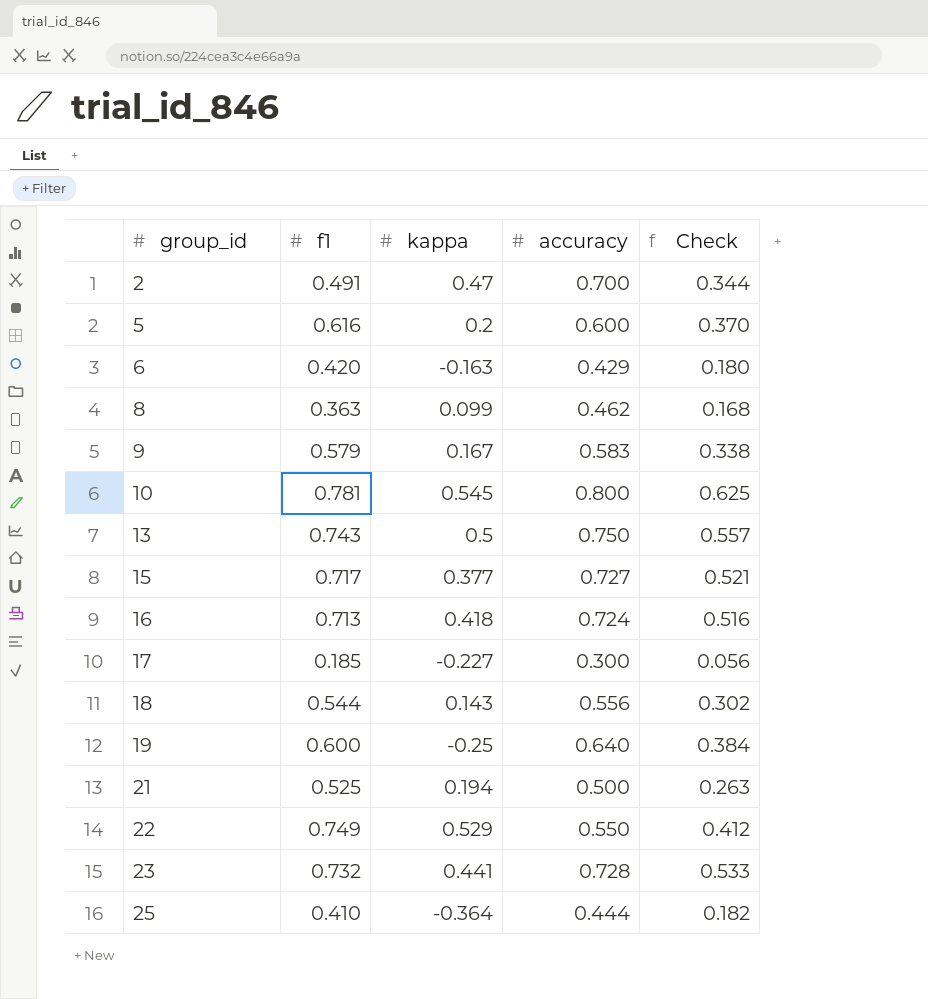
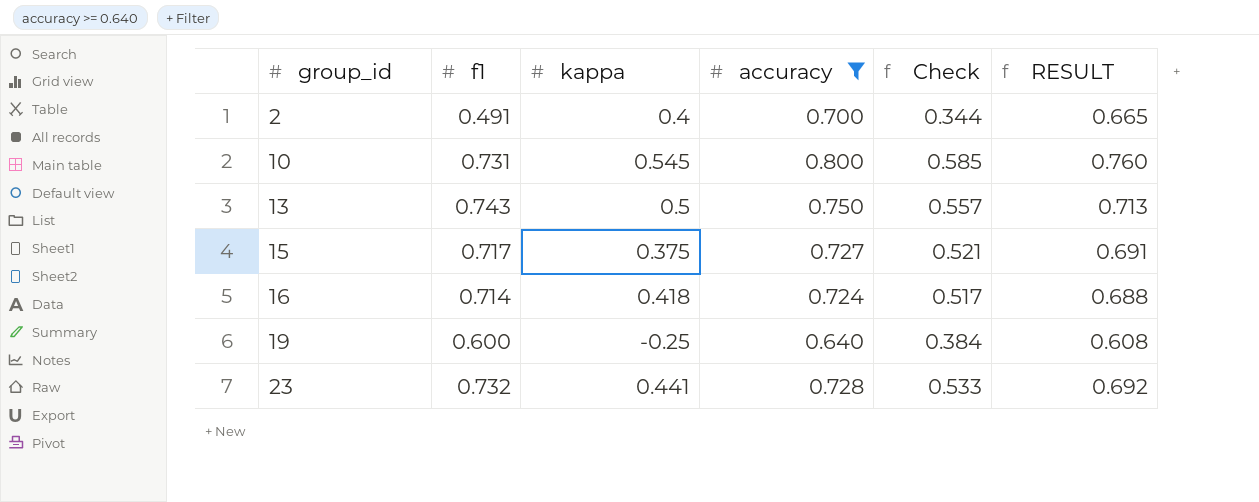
filter: none -> accuracy >= 0.640
column RESULT | formula: none -> [accuracy] * 0.95
2 | kappa: 0.47 -> 0.4
10 | f1: 0.781 -> 0.731
10 | Check: 0.625 -> 0.585
15 | kappa: 0.377 -> 0.375
16 | f1: 0.713 -> 0.714
16 | Check: 0.516 -> 0.517

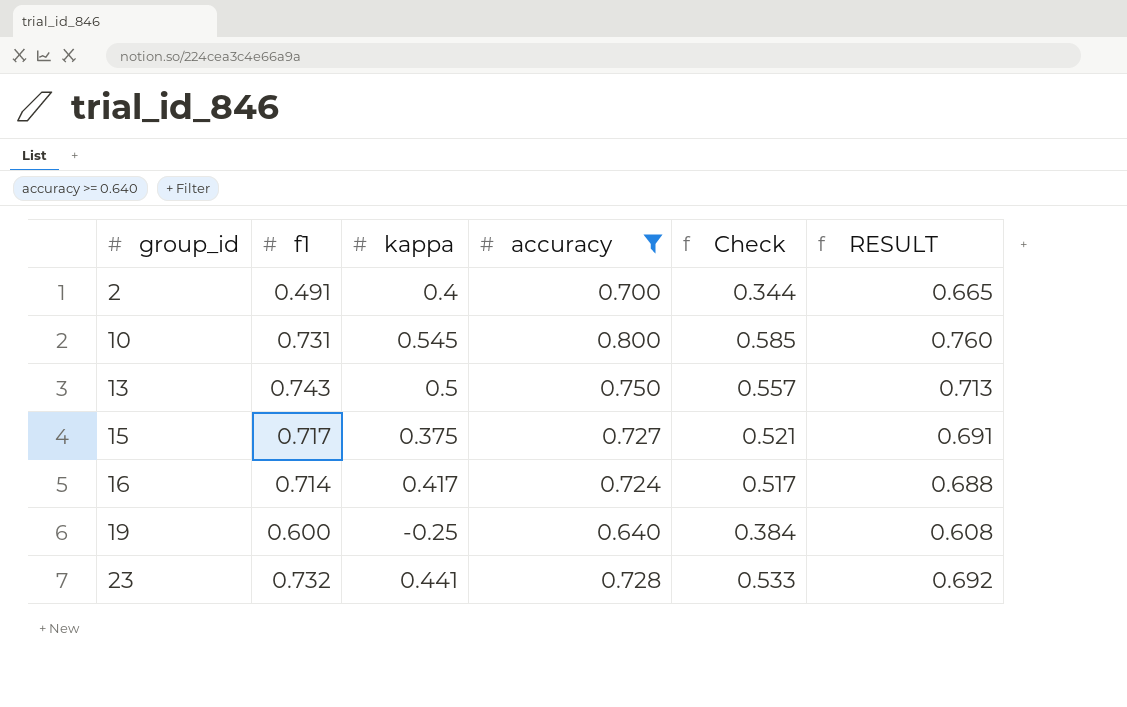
16 | kappa: 0.418 -> 0.417

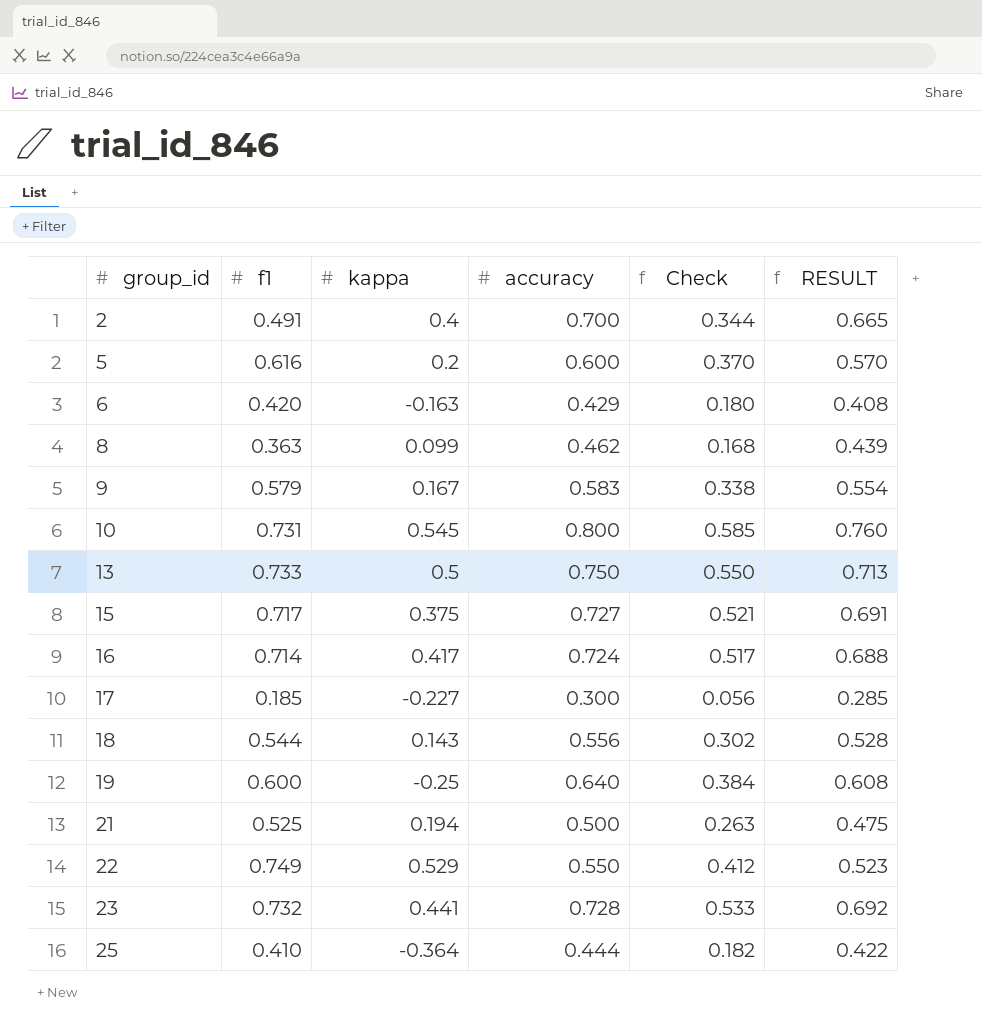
filter: accuracy >= 0.640 -> none
13 | f1: 0.743 -> 0.733
13 | Check: 0.557 -> 0.550

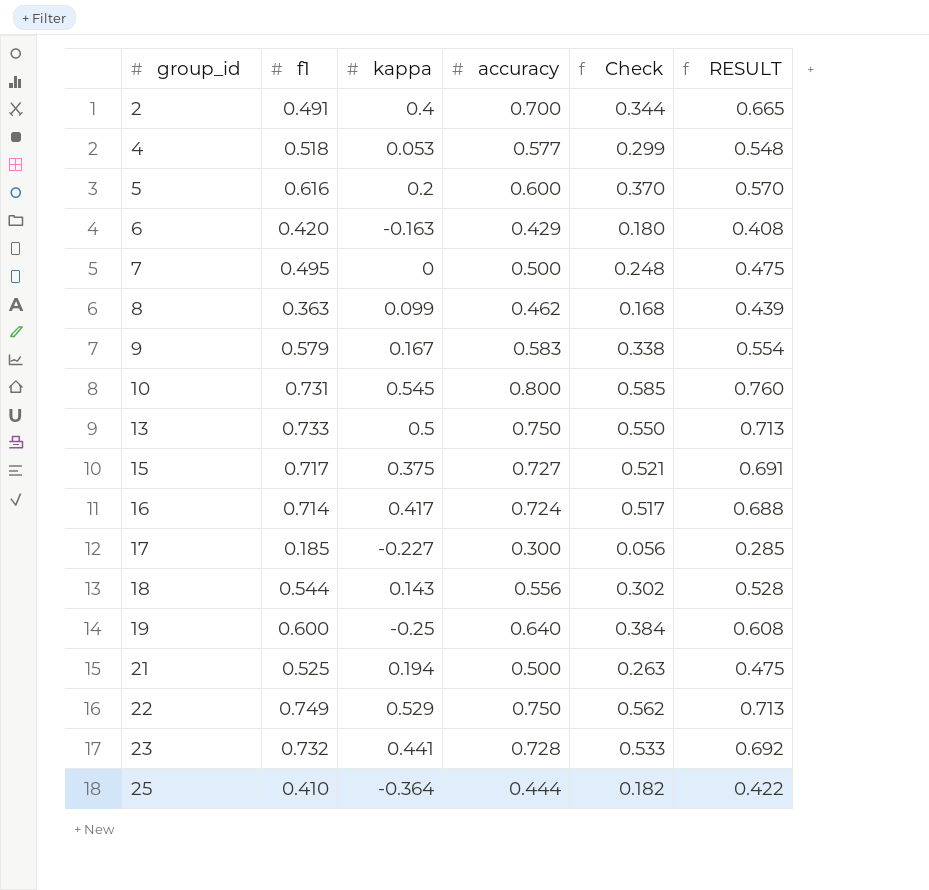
row 4: none -> 0.518 | 0.053 | 0.577 | 0.299 | 0.548
row 7: none -> 0.495 | 0 | 0.500 | 0.248 | 0.475
22 | accuracy: 0.550 -> 0.750
22 | Check: 0.412 -> 0.562
22 | RESULT: 0.523 -> 0.713

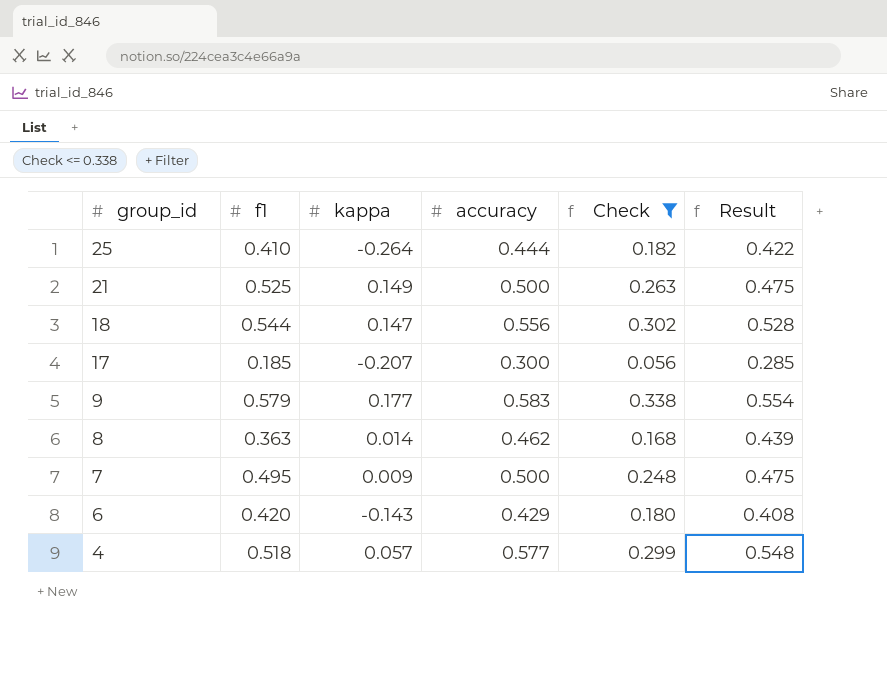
filter: none -> Check <= 0.338
row order: group_id ascending -> group_id descending
column name: RESULT -> Result
25 | kappa: -0.364 -> -0.264
21 | kappa: 0.194 -> 0.149
18 | kappa: 0.143 -> 0.147
17 | kappa: -0.227 -> -0.207
9 | kappa: 0.167 -> 0.177
8 | kappa: 0.099 -> 0.014
7 | kappa: 0 -> 0.009
6 | kappa: -0.163 -> -0.143
4 | kappa: 0.053 -> 0.057

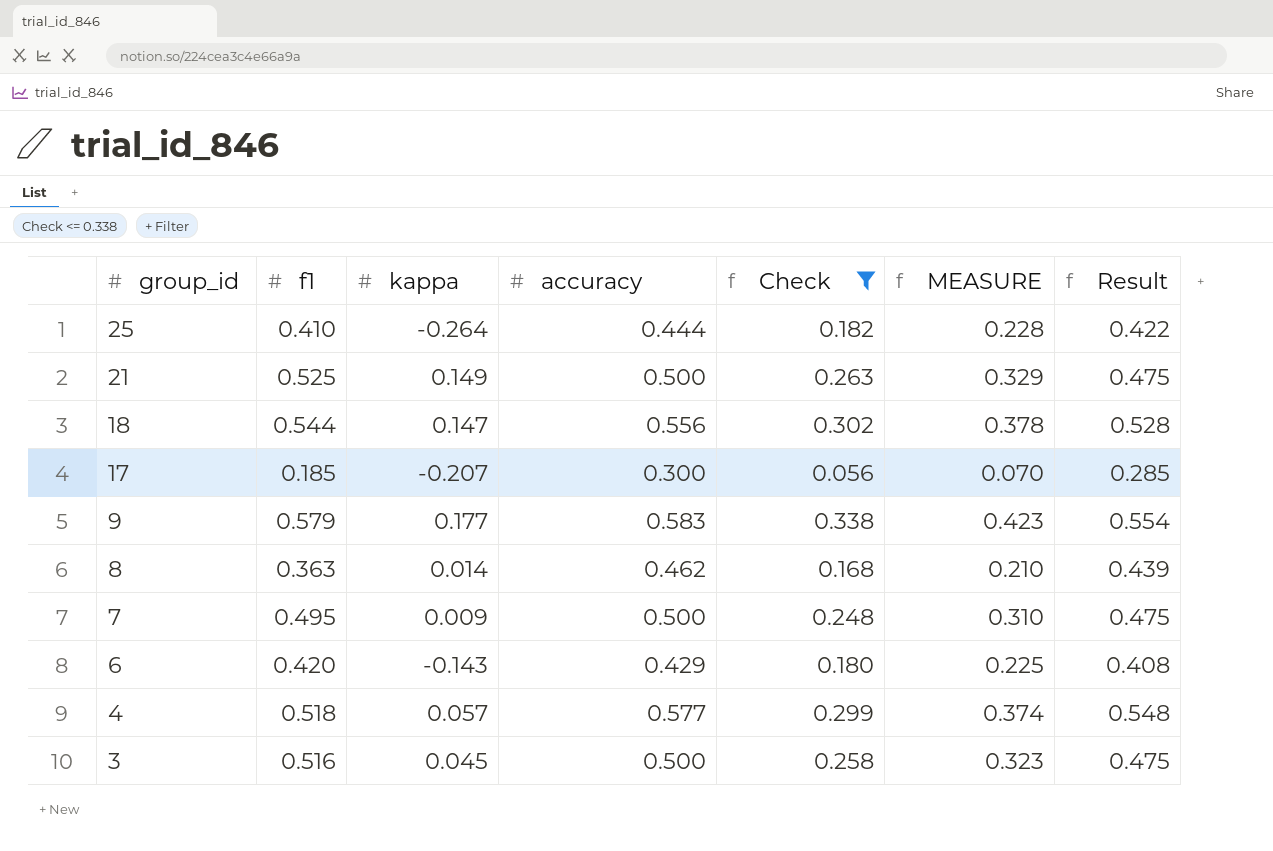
column MEASURE | formula: none -> [Check] * 1.25
row 3: none -> 0.516 | 0.045 | 0.500 | 0.258 | 0.323 | 0.475

